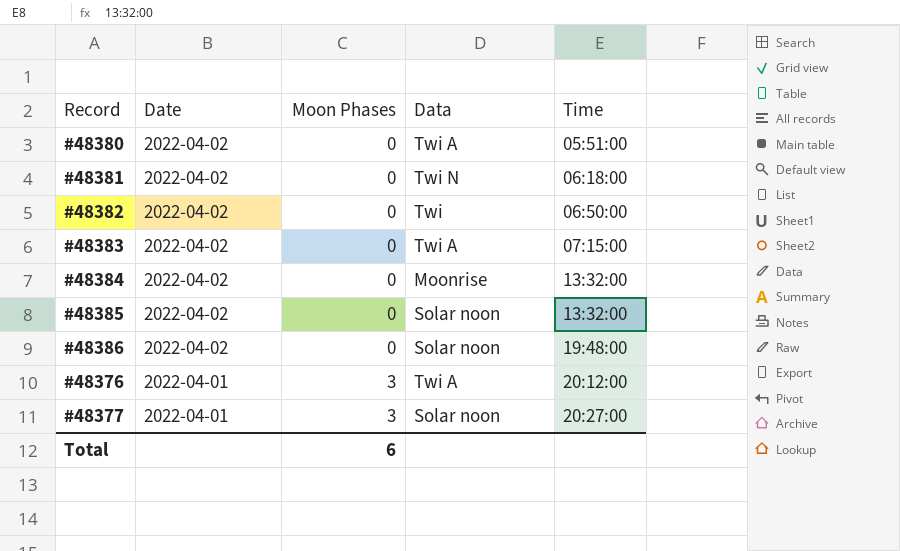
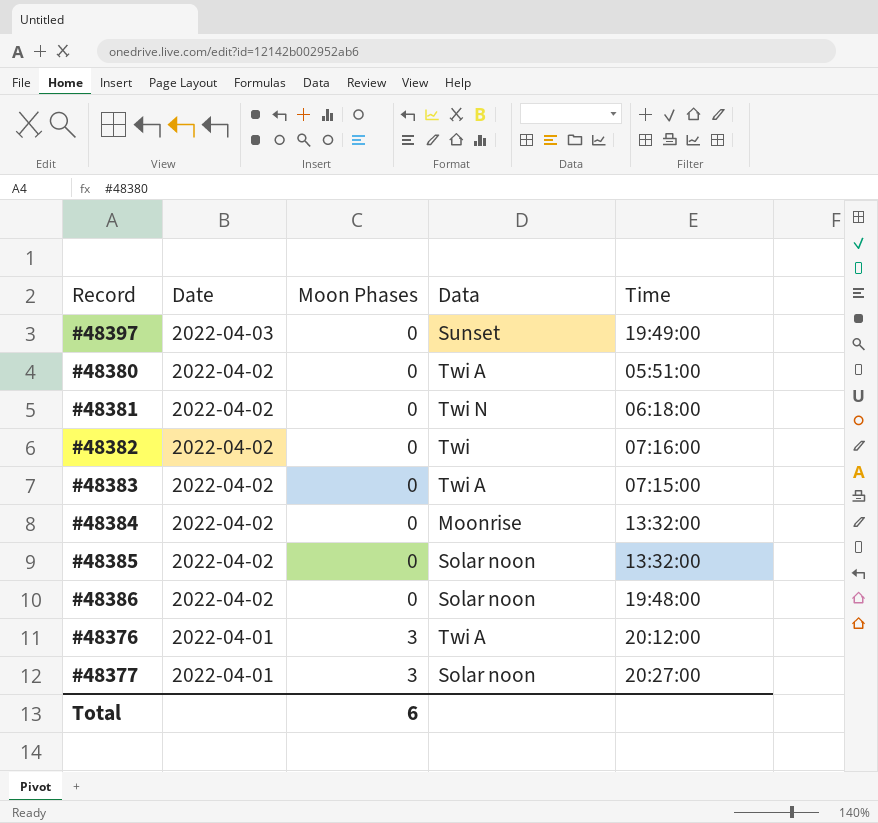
row #48397: none -> 2022-04-03 | 0 | Sunset | 19:49:00
#48382 | Time: 06:50:00 -> 07:16:00

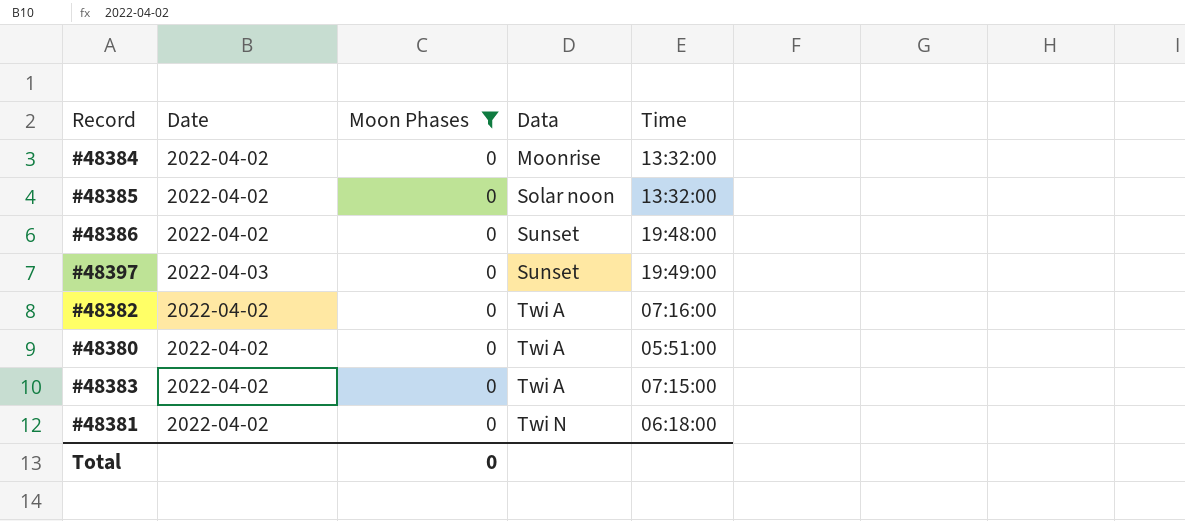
filter: none -> Moon Phases = 0
row order: Date descending -> Data ascending
#48386 | Data: Solar noon -> Sunset
#48382 | Data: Twi -> Twi A
Total | Moon Phases: 6 -> 0

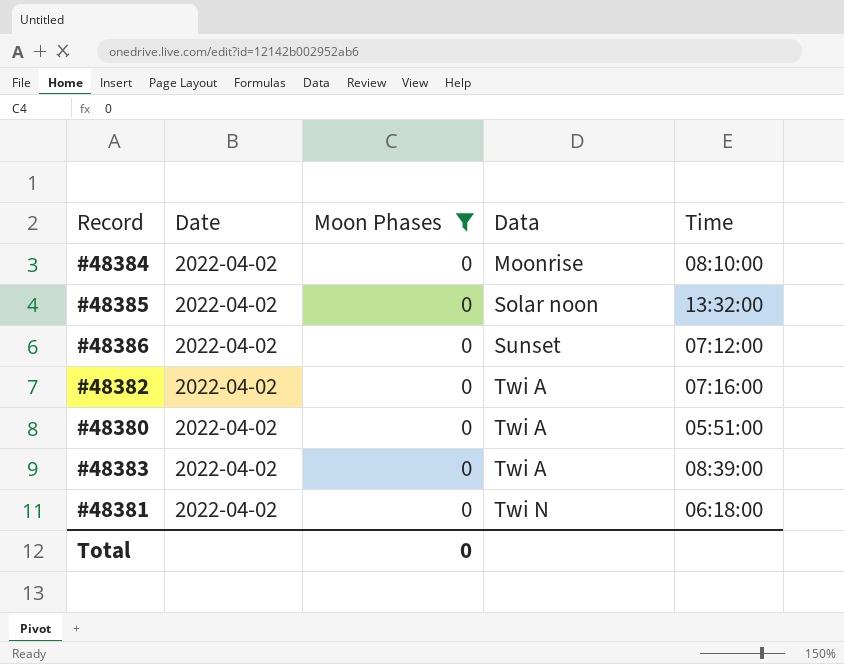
row #48397: 2022-04-03 | 0 | Sunset | 19:49:00 -> none
#48384 | Time: 13:32:00 -> 08:10:00
#48386 | Time: 19:48:00 -> 07:12:00
#48383 | Time: 07:15:00 -> 08:39:00

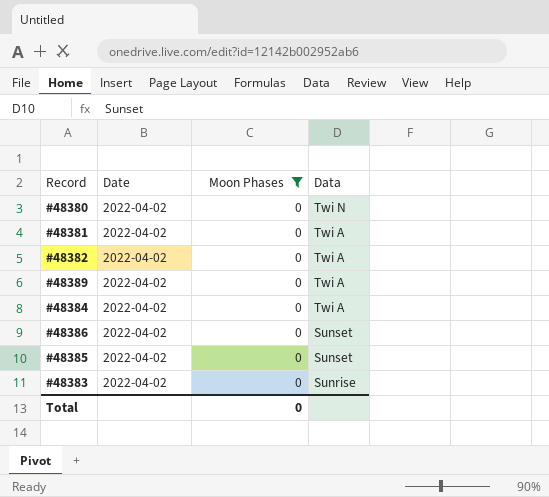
row order: Data ascending -> Data descending
column Time | position: 5 -> none
#48380 | Data: Twi A -> Twi N
#48381 | Data: Twi N -> Twi A
row #48389: none -> 2022-04-02 | 0 | Twi A
#48384 | Data: Moonrise -> Twi A
#48385 | Data: Solar noon -> Sunset
#48383 | Data: Twi A -> Sunrise

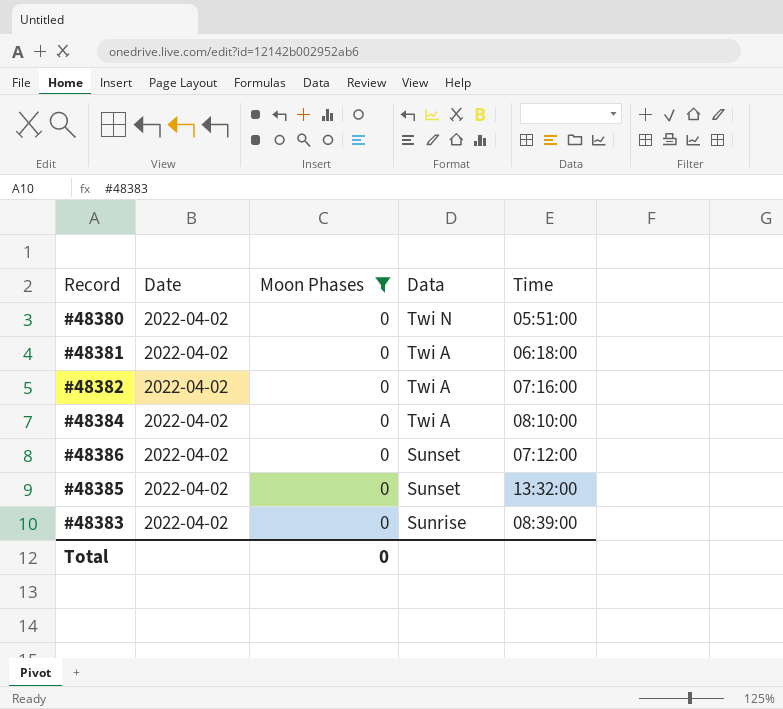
column Time | position: none -> 5
row #48389: 2022-04-02 | 0 | Twi A -> none

